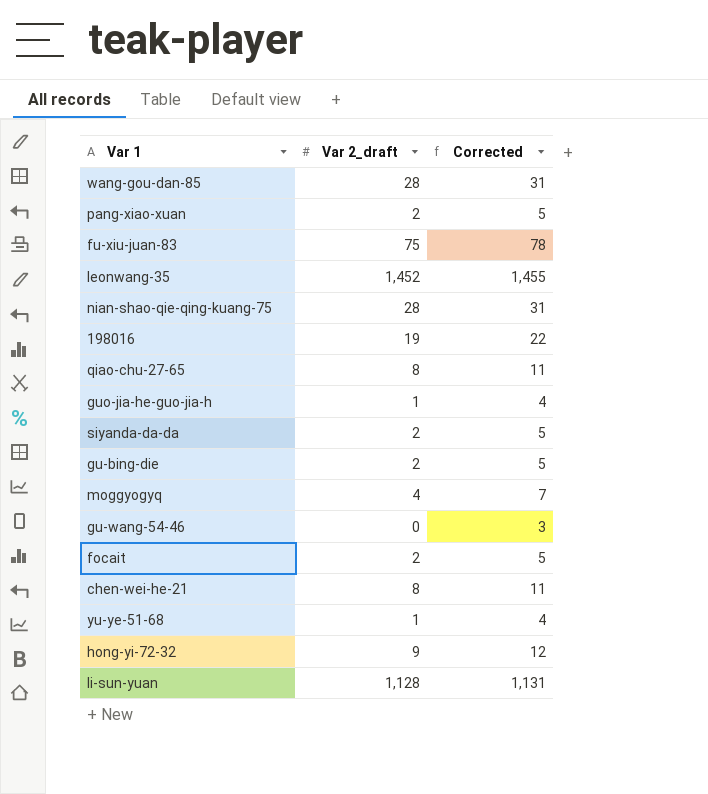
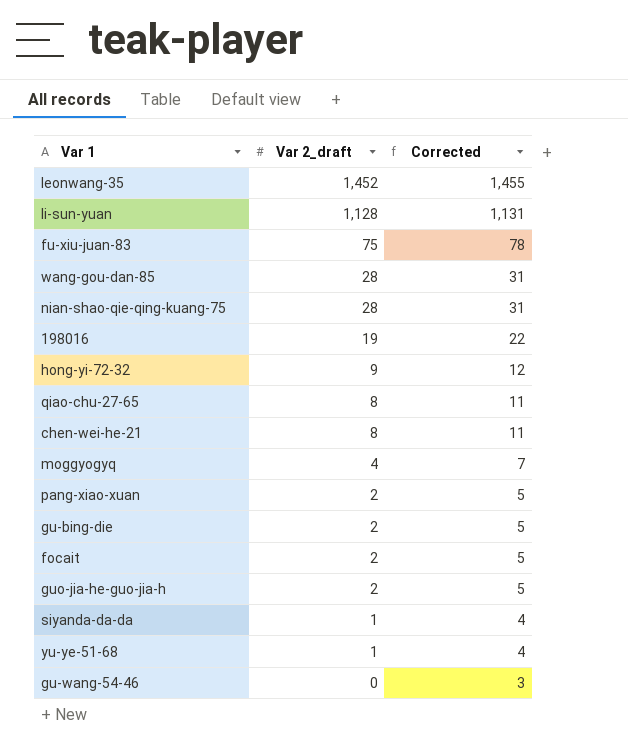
row order: none -> Var 2_draft descending
guo-jia-he-guo-jia-h | Var 2_draft: 1 -> 2
guo-jia-he-guo-jia-h | Corrected: 4 -> 5
siyanda-da-da | Var 2_draft: 2 -> 1
siyanda-da-da | Corrected: 5 -> 4

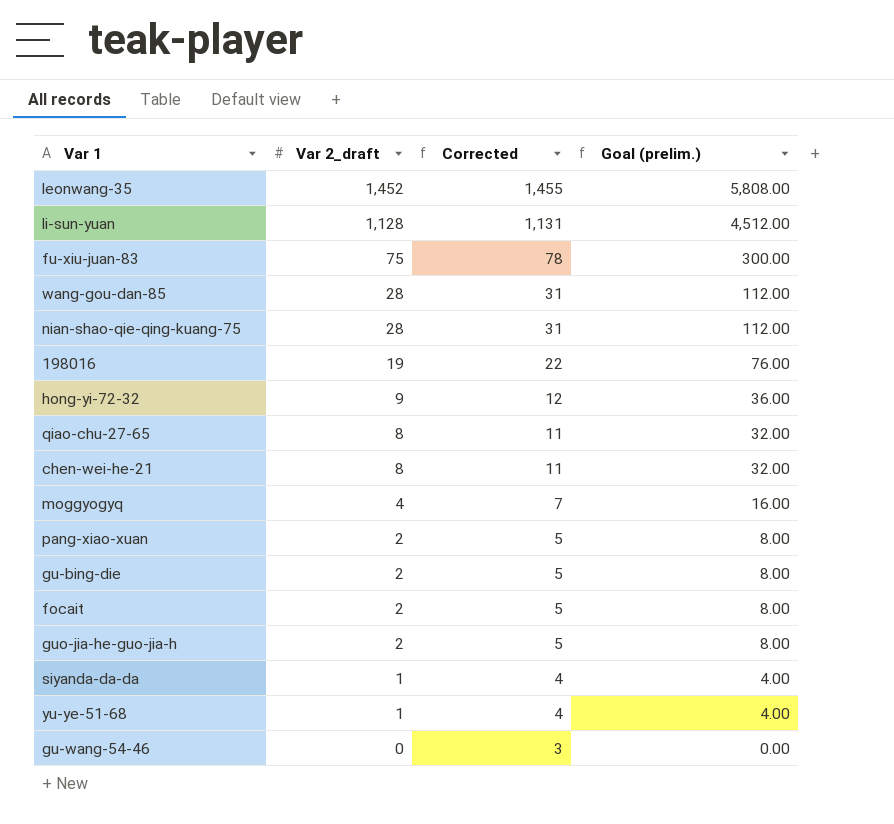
column Goal (prelim.) | formula: none -> [Var 2_draft] * 4

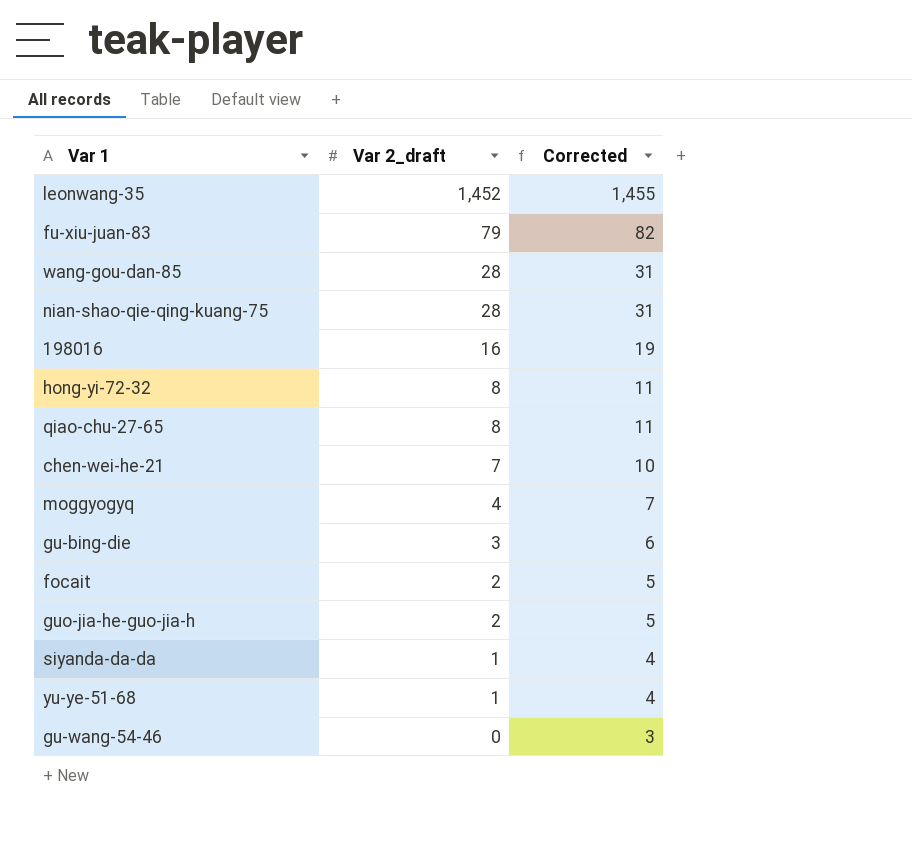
column Goal (prelim.) | formula: [Var 2_draft] * 4 -> none
row li-sun-yuan: 1,128 | 1,131 | 4,512.00 -> none
row pang-xiao-xuan: 2 | 5 | 8.00 -> none
fu-xiu-juan-83 | Var 2_draft: 75 -> 79
fu-xiu-juan-83 | Corrected: 78 -> 82
198016 | Var 2_draft: 19 -> 16
198016 | Corrected: 22 -> 19
hong-yi-72-32 | Var 2_draft: 9 -> 8
hong-yi-72-32 | Corrected: 12 -> 11
chen-wei-he-21 | Var 2_draft: 8 -> 7
chen-wei-he-21 | Corrected: 11 -> 10
gu-bing-die | Var 2_draft: 2 -> 3
gu-bing-die | Corrected: 5 -> 6

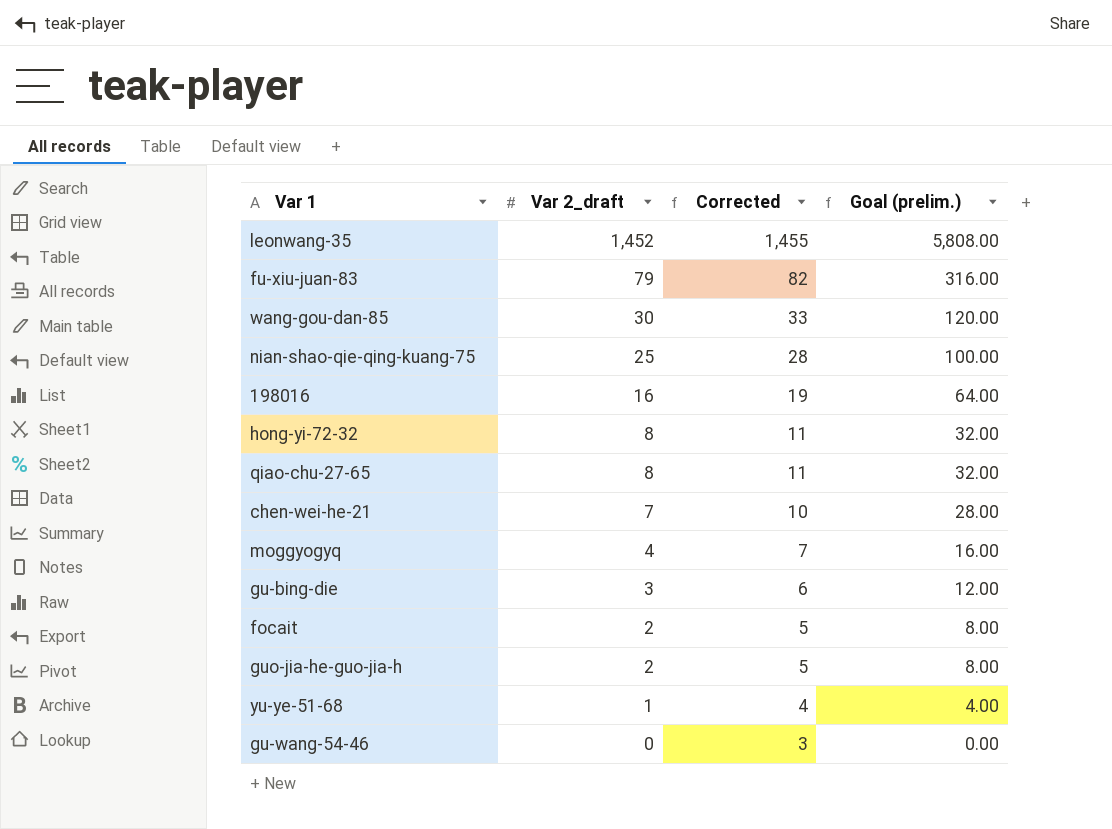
column Goal (prelim.) | formula: none -> [Var 2_draft] * 4
row siyanda-da-da: 1 | 4 -> none
wang-gou-dan-85 | Var 2_draft: 28 -> 30
wang-gou-dan-85 | Corrected: 31 -> 33
nian-shao-qie-qing-kuang-75 | Var 2_draft: 28 -> 25
nian-shao-qie-qing-kuang-75 | Corrected: 31 -> 28

